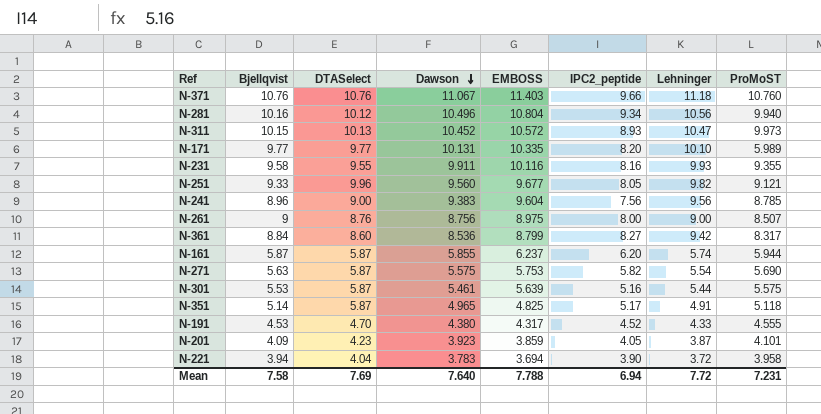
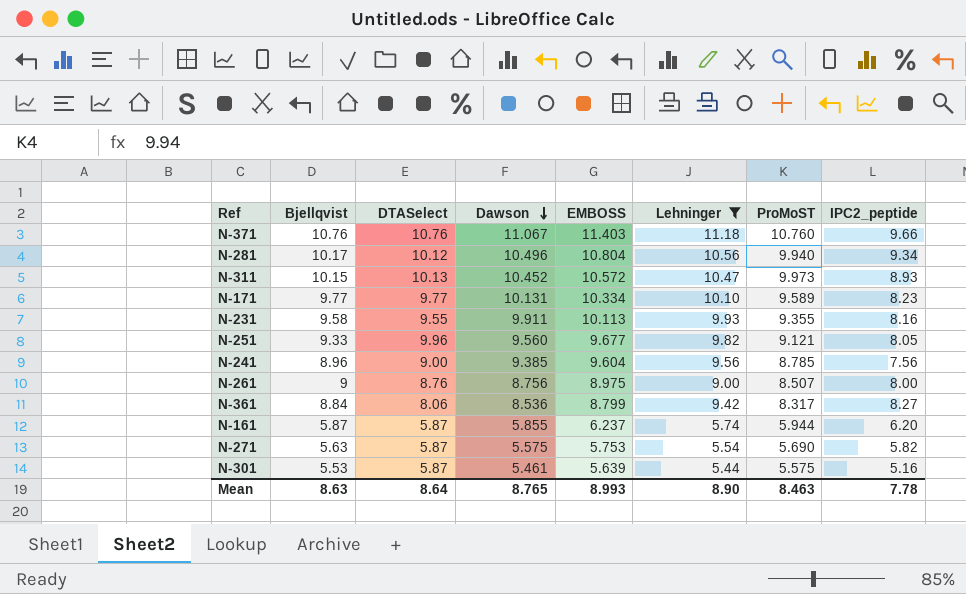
filter: none -> Lehninger >= 5.44
column IPC2_peptide | position: 6 -> 8
N-281 | Bjellqvist: 10.16 -> 10.17
N-171 | EMBOSS: 10.335 -> 10.334
N-171 | ProMoST: 5.989 -> 9.589
N-171 | IPC2_peptide: 8.20 -> 8.23
N-231 | EMBOSS: 10.116 -> 10.113
N-241 | Dawson: 9.383 -> 9.385
N-361 | DTASelect: 8.60 -> 8.06
Mean | Bjellqvist: 7.58 -> 8.63
Mean | DTASelect: 7.69 -> 8.64
Mean | Dawson: 7.640 -> 8.765
Mean | EMBOSS: 7.788 -> 8.993
Mean | Lehninger: 7.72 -> 8.90
Mean | ProMoST: 7.231 -> 8.463
Mean | IPC2_peptide: 6.94 -> 7.78

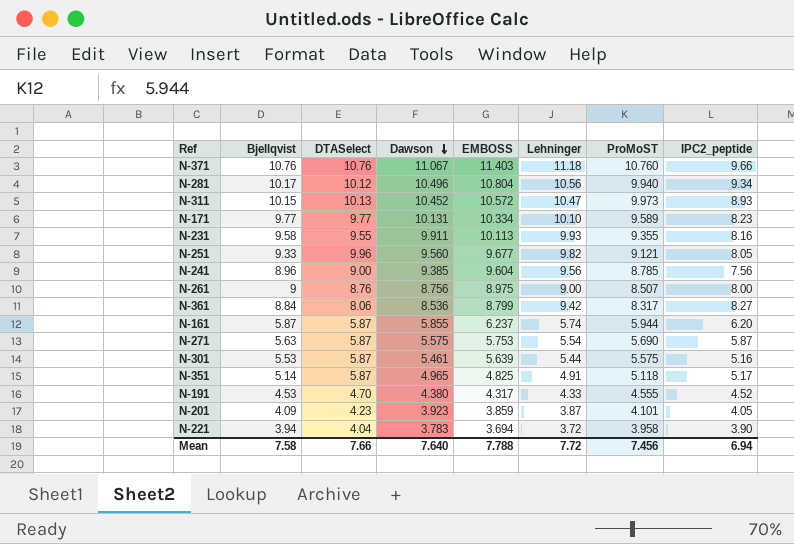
filter: Lehninger >= 5.44 -> none
N-271 | IPC2_peptide: 5.82 -> 5.87
Mean | Bjellqvist: 8.63 -> 7.58
Mean | DTASelect: 8.64 -> 7.66
Mean | Dawson: 8.765 -> 7.640
Mean | EMBOSS: 8.993 -> 7.788
Mean | Lehninger: 8.90 -> 7.72
Mean | ProMoST: 8.463 -> 7.456
Mean | IPC2_peptide: 7.78 -> 6.94

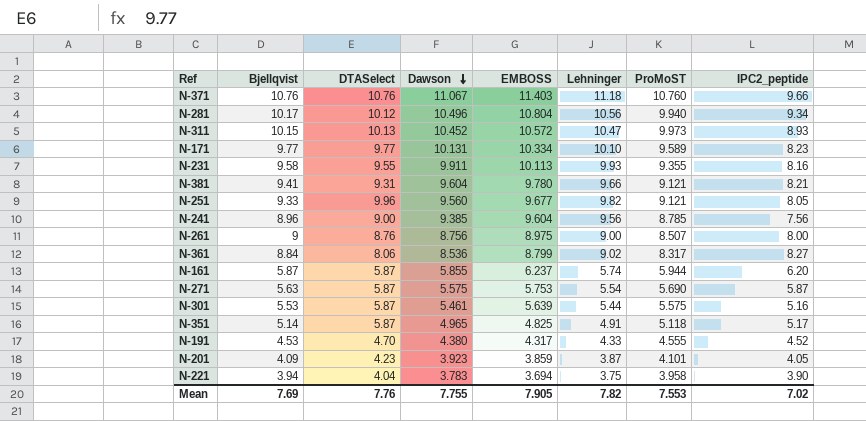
row N-381: none -> 9.41 | 9.31 | 9.604 | 9.780 | 9.66 | 9.121 | 8.21
N-361 | Lehninger: 9.42 -> 9.02
N-221 | Lehninger: 3.72 -> 3.75
Mean | Bjellqvist: 7.58 -> 7.69
Mean | DTASelect: 7.66 -> 7.76
Mean | Dawson: 7.640 -> 7.755
Mean | EMBOSS: 7.788 -> 7.905
Mean | Lehninger: 7.72 -> 7.82
Mean | ProMoST: 7.456 -> 7.553
Mean | IPC2_peptide: 6.94 -> 7.02

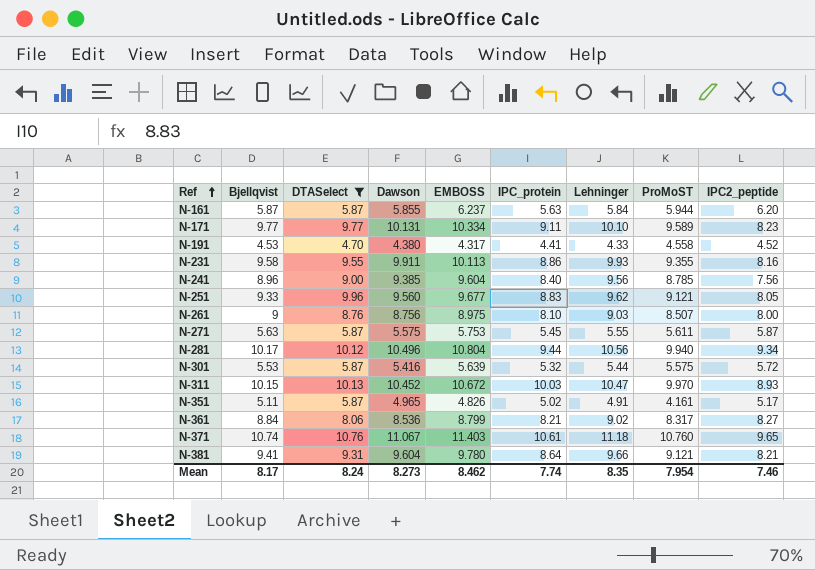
filter: none -> DTASelect >= 4.70
row order: Dawson descending -> Ref ascending
column IPC_protein | position: none -> 6
N-161 | Lehninger: 5.74 -> 5.84
N-191 | ProMoST: 4.555 -> 4.558
N-251 | Lehninger: 9.82 -> 9.62
N-261 | Lehninger: 9.00 -> 9.03
N-271 | Lehninger: 5.54 -> 5.55
N-271 | ProMoST: 5.690 -> 5.611
N-301 | Dawson: 5.461 -> 5.416
N-301 | IPC2_peptide: 5.16 -> 5.72
N-311 | EMBOSS: 10.572 -> 10.672
N-311 | ProMoST: 9.973 -> 9.970
N-351 | Bjellqvist: 5.14 -> 5.11
N-351 | EMBOSS: 4.825 -> 4.826
N-351 | ProMoST: 5.118 -> 4.161
N-371 | Bjellqvist: 10.76 -> 10.74
N-371 | IPC2_peptide: 9.66 -> 9.65
Mean | Bjellqvist: 7.69 -> 8.17
Mean | DTASelect: 7.76 -> 8.24
Mean | Dawson: 7.755 -> 8.273
Mean | EMBOSS: 7.905 -> 8.462
Mean | Lehninger: 7.82 -> 8.35
Mean | ProMoST: 7.553 -> 7.954
Mean | IPC2_peptide: 7.02 -> 7.46

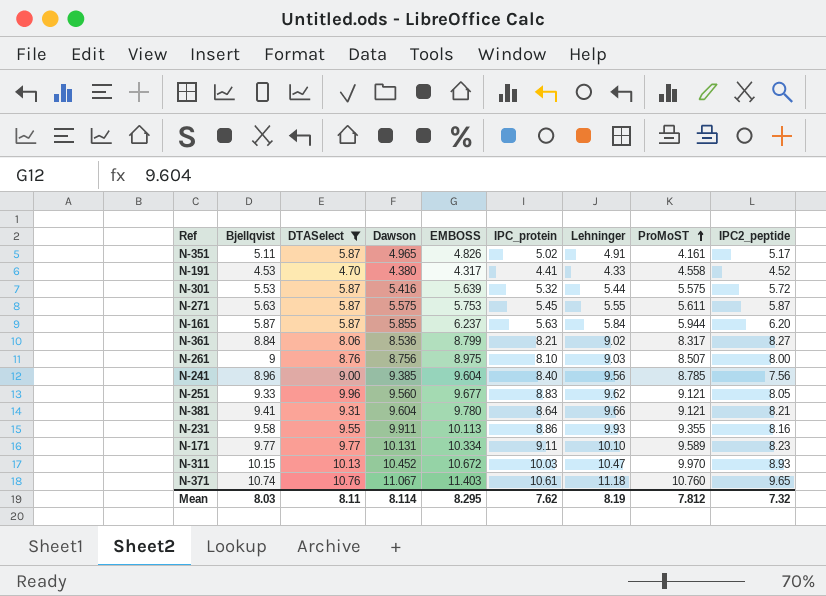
row order: Ref ascending -> ProMoST ascending
row N-281: 10.17 | 10.12 | 10.496 | 10.804 | 9.44 | 10.56 | 9.940 | 9.34 -> none
Mean | Bjellqvist: 8.17 -> 8.03
Mean | DTASelect: 8.24 -> 8.11
Mean | Dawson: 8.273 -> 8.114
Mean | EMBOSS: 8.462 -> 8.295
Mean | IPC_protein: 7.74 -> 7.62
Mean | Lehninger: 8.35 -> 8.19
Mean | ProMoST: 7.954 -> 7.812
Mean | IPC2_peptide: 7.46 -> 7.32

